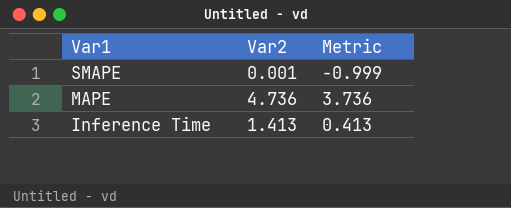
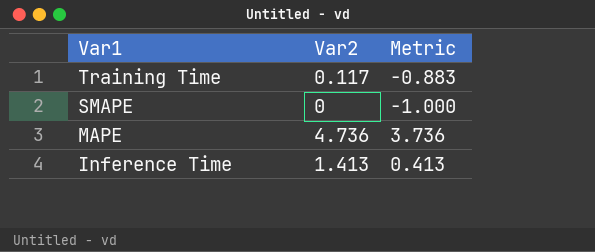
row Training Time: none -> 0.117 | -0.883
SMAPE | Var2: 0.001 -> 0
SMAPE | Metric: -0.999 -> -1.000

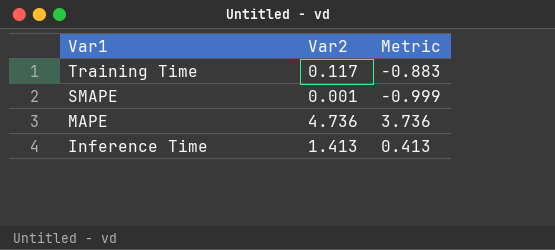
SMAPE | Var2: 0 -> 0.001
SMAPE | Metric: -1.000 -> -0.999

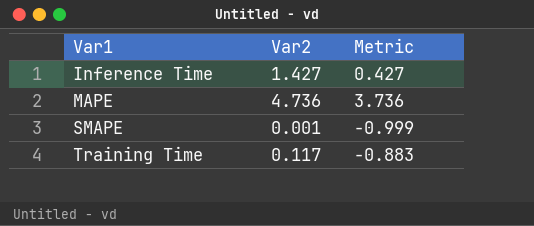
row order: Var1 descending -> Var1 ascending
Inference Time | Var2: 1.413 -> 1.427
Inference Time | Metric: 0.413 -> 0.427

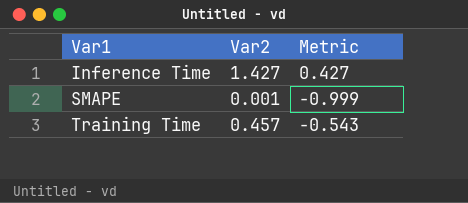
row MAPE: 4.736 | 3.736 -> none
Training Time | Var2: 0.117 -> 0.457
Training Time | Metric: -0.883 -> -0.543

